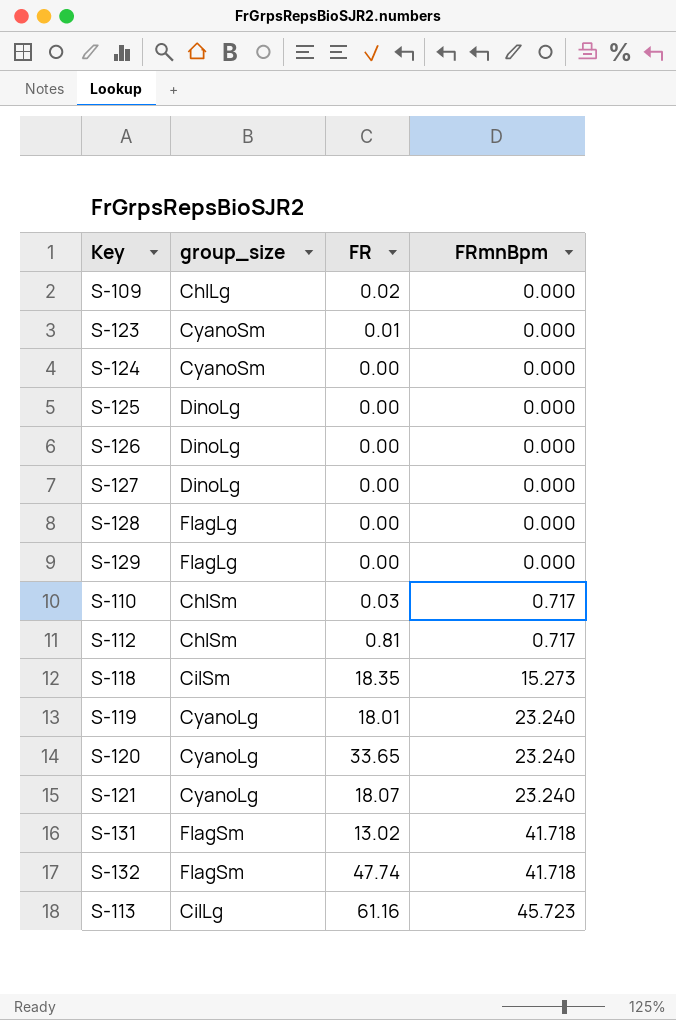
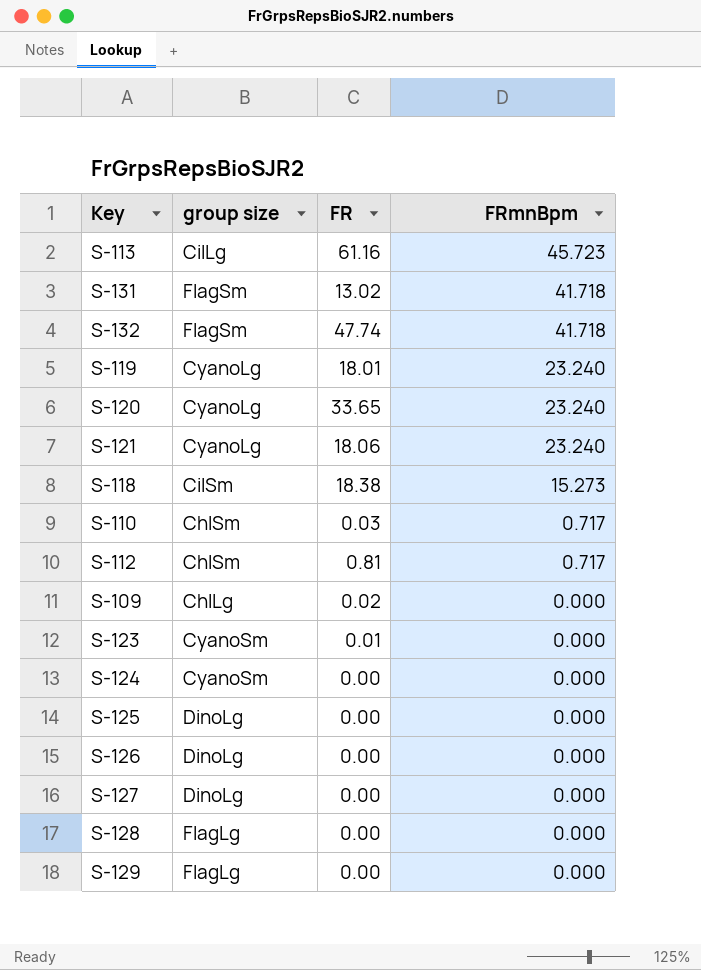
row order: FRmnBpm ascending -> FRmnBpm descending
column name: group_size -> group size
S-121 | FR: 18.07 -> 18.06
S-118 | FR: 18.35 -> 18.38

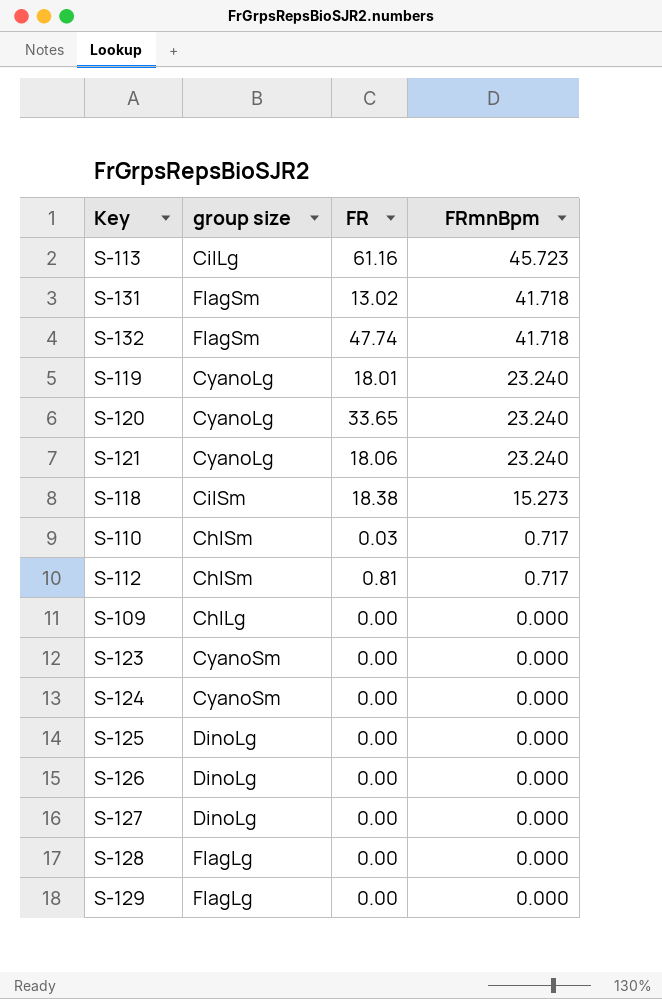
S-109 | FR: 0.02 -> 0.00
S-123 | FR: 0.01 -> 0.00

